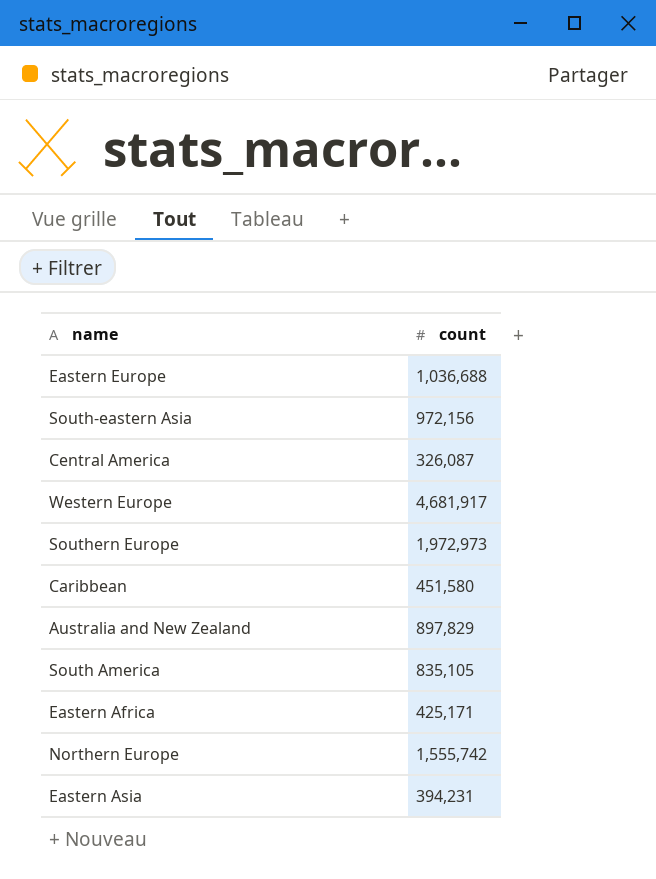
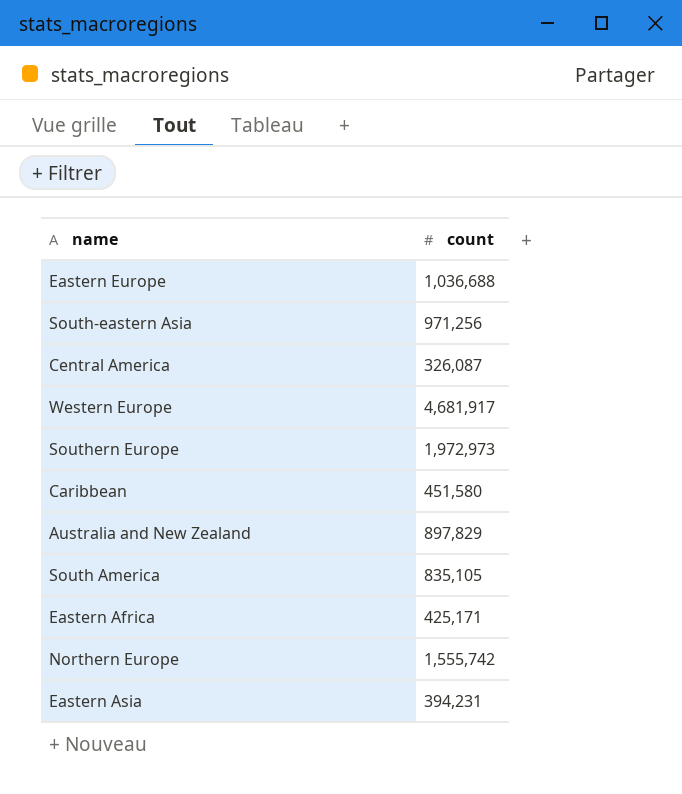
South-eastern Asia | count: 972,156 -> 971,256

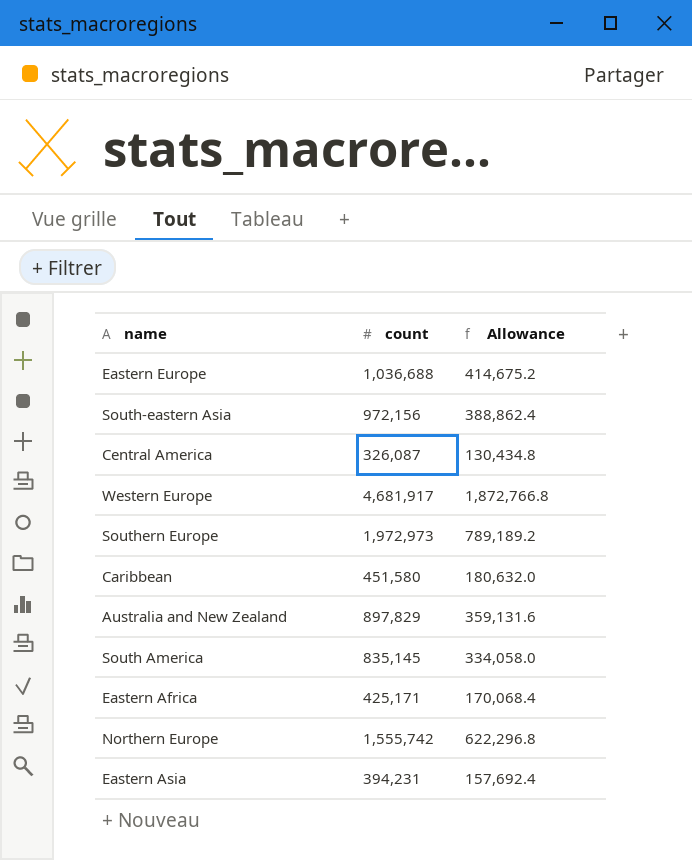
column Allowance | formula: none -> [count] * 0.4
South-eastern Asia | count: 971,256 -> 972,156
South America | count: 835,105 -> 835,145

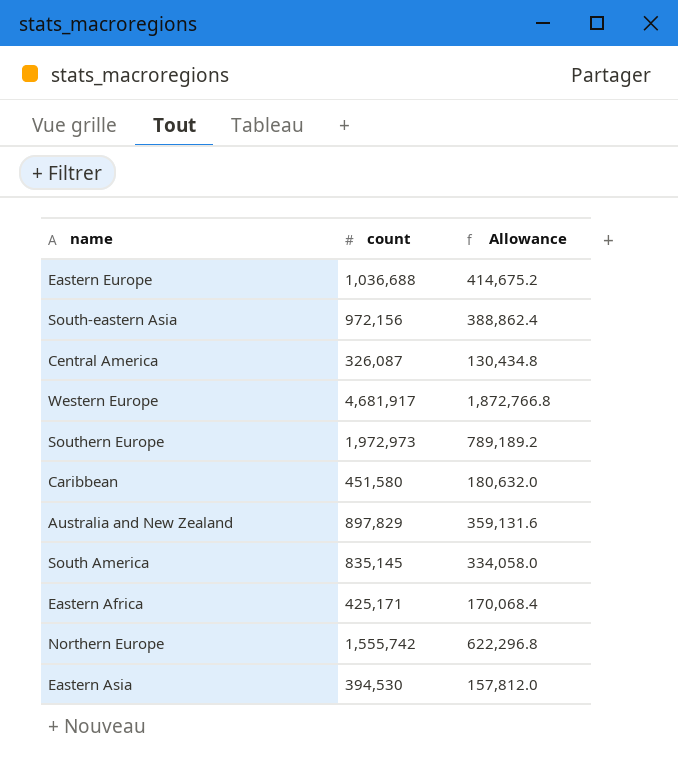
Eastern Asia | count: 394,231 -> 394,530
Eastern Asia | Allowance: 157,692.4 -> 157,812.0

